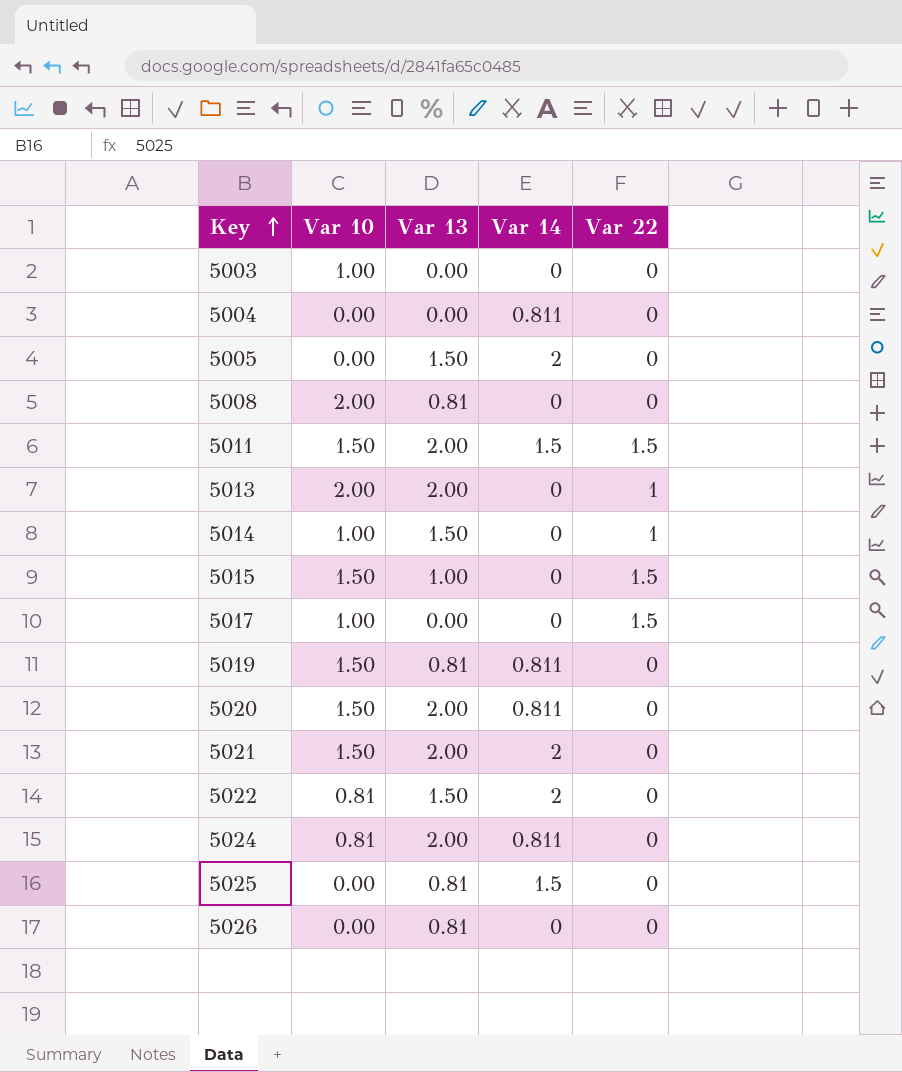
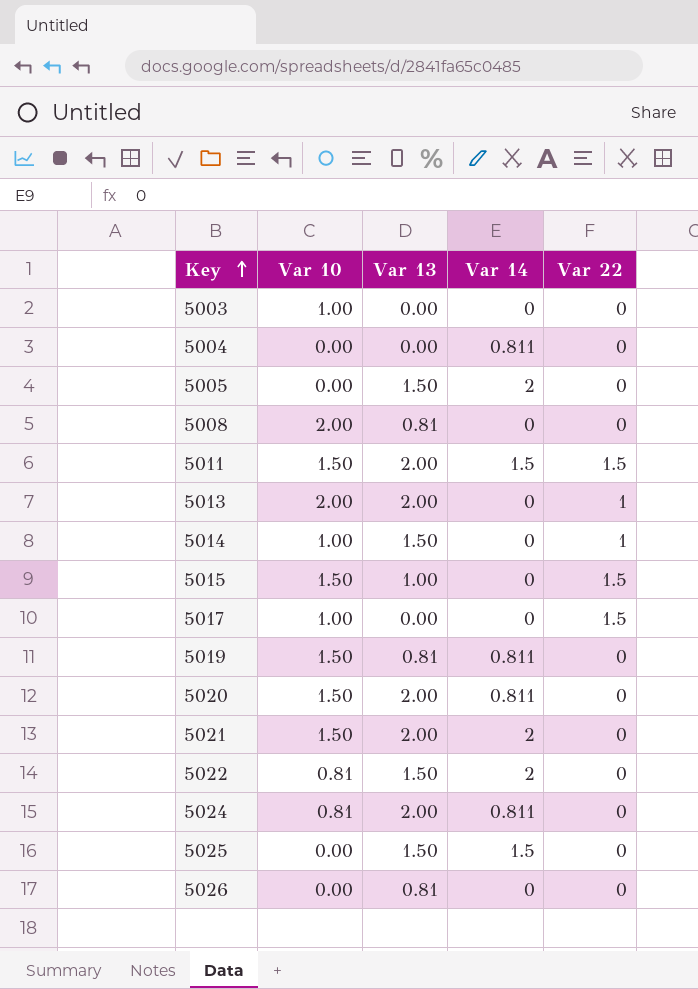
5025 | Var 13: 0.81 -> 1.50

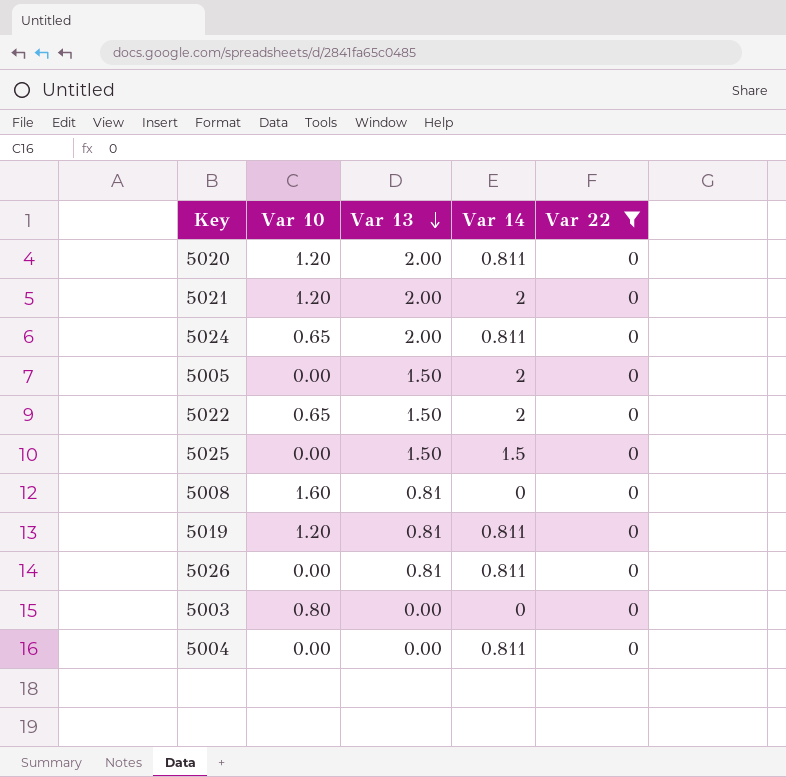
filter: none -> Var 22 = 0
row order: Key ascending -> Var 13 descending
5020 | Var 10: 1.50 -> 1.20
5021 | Var 10: 1.50 -> 1.20
5024 | Var 10: 0.81 -> 0.65
5022 | Var 10: 0.81 -> 0.65
5008 | Var 10: 2.00 -> 1.60
5019 | Var 10: 1.50 -> 1.20
5026 | Var 14: 0 -> 0.811
5003 | Var 10: 1.00 -> 0.80

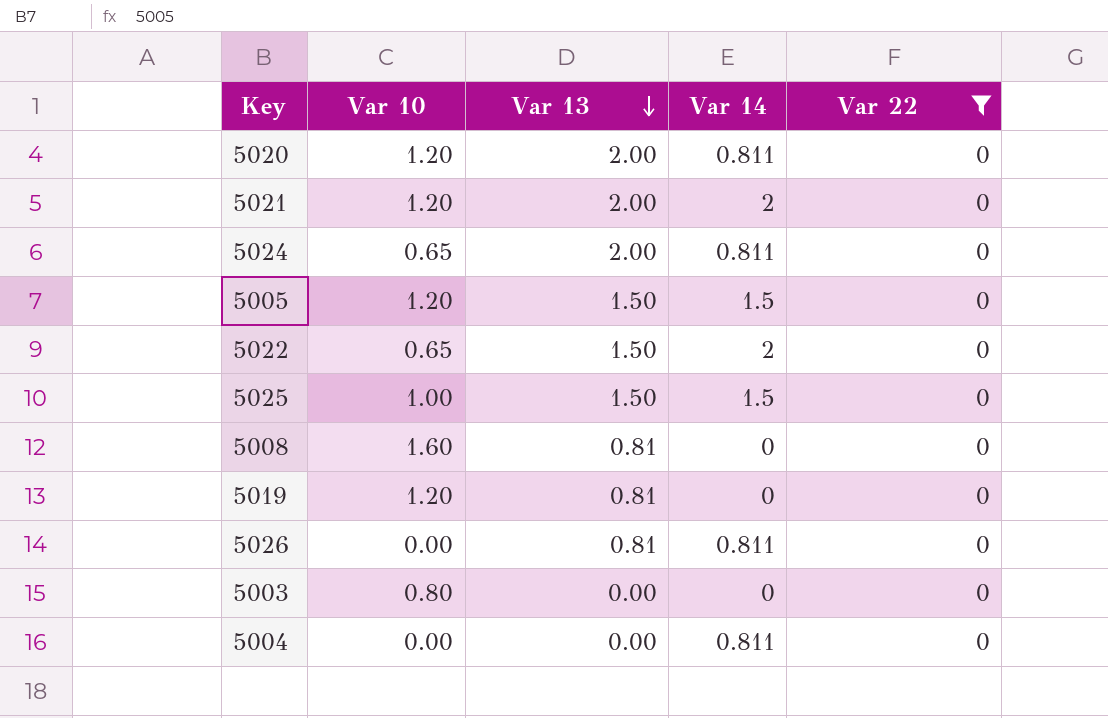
5005 | Var 10: 0.00 -> 1.20
5005 | Var 14: 2 -> 1.5
5025 | Var 10: 0.00 -> 1.00
5019 | Var 14: 0.811 -> 0

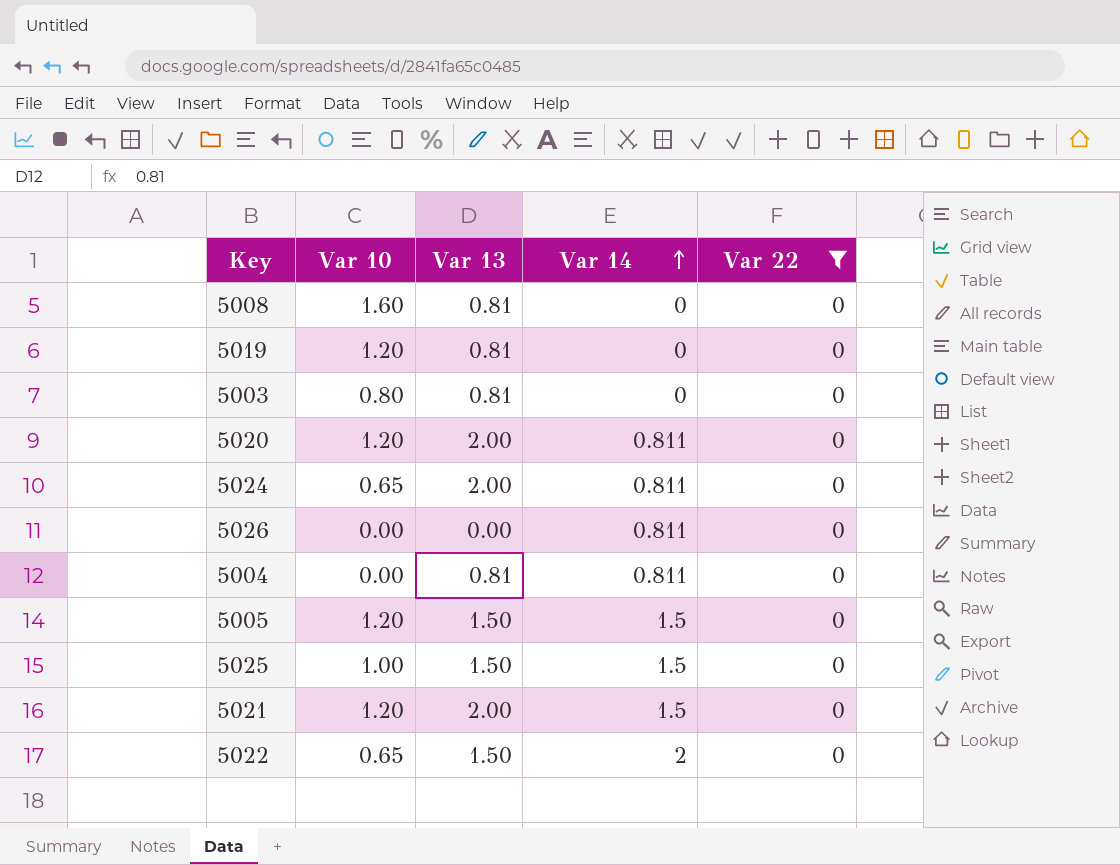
row order: Var 13 descending -> Var 14 ascending
5003 | Var 13: 0.00 -> 0.81
5026 | Var 13: 0.81 -> 0.00
5004 | Var 13: 0.00 -> 0.81
5021 | Var 14: 2 -> 1.5

